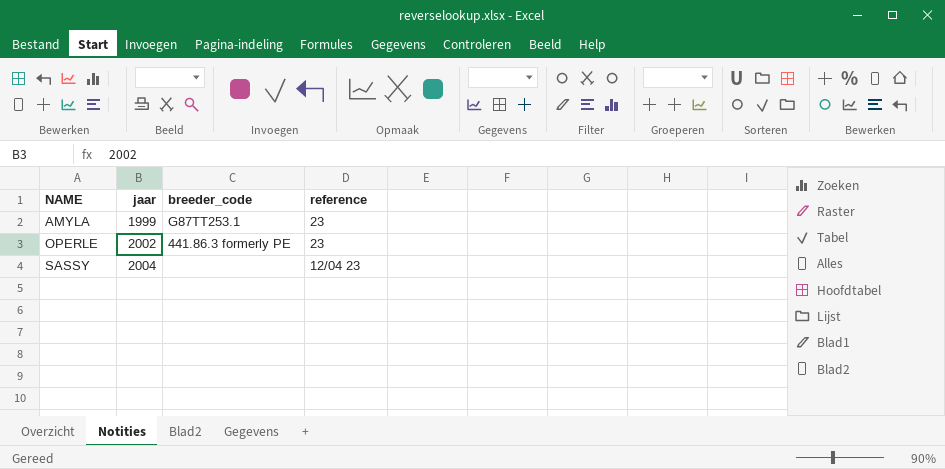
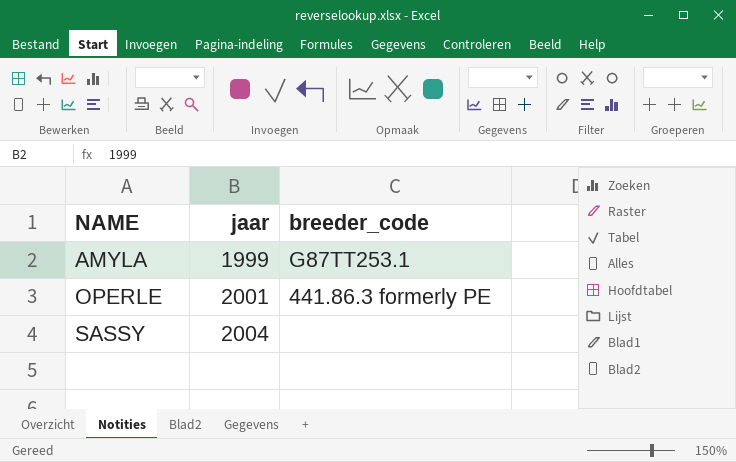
column reference | position: 4 -> none
OPERLE | jaar: 2002 -> 2001

